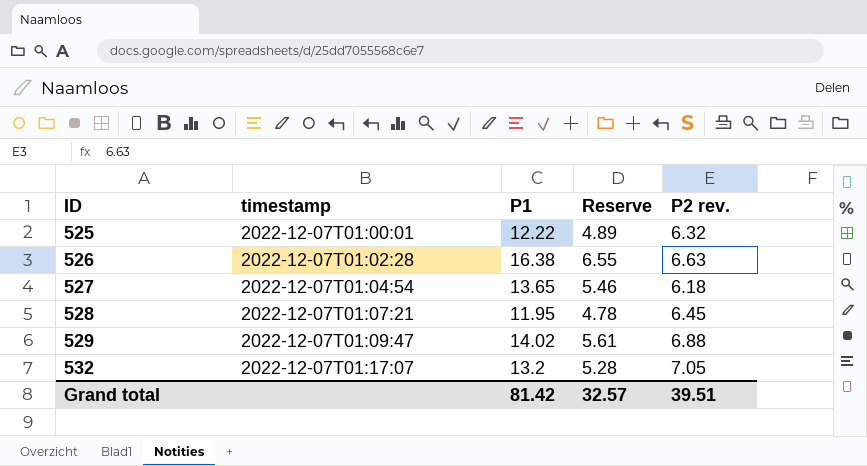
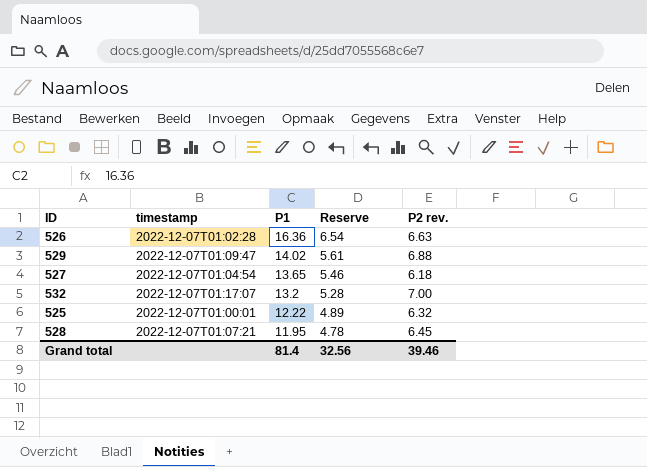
row order: ID ascending -> P1 descending
526 | P1: 16.38 -> 16.36
526 | Reserve: 6.55 -> 6.54
532 | P2 rev.: 7.05 -> 7.00
Grand total | P1: 81.42 -> 81.4
Grand total | Reserve: 32.57 -> 32.56
Grand total | P2 rev.: 39.51 -> 39.46

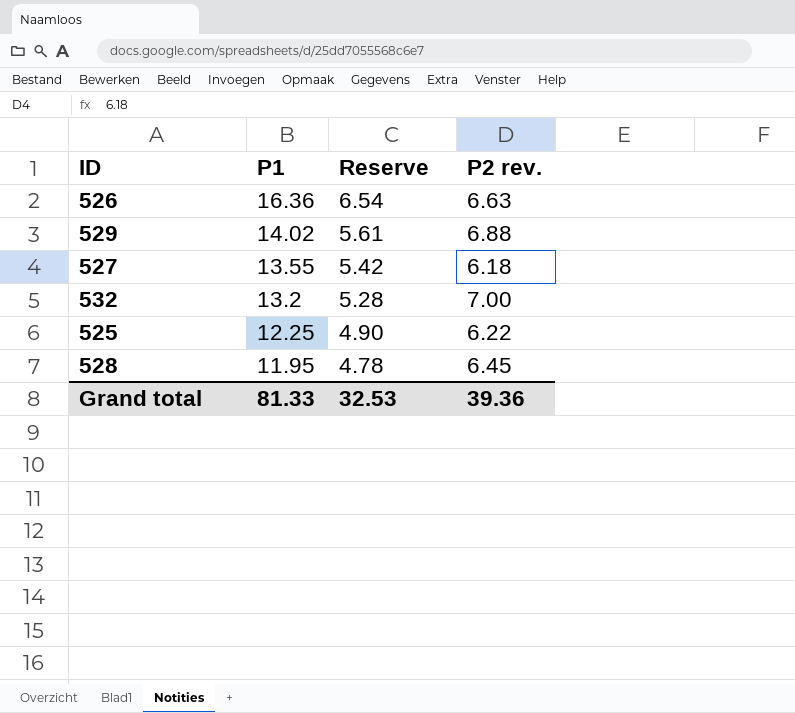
column timestamp | position: 2 -> none
527 | P1: 13.65 -> 13.55
527 | Reserve: 5.46 -> 5.42
525 | P1: 12.22 -> 12.25
525 | Reserve: 4.89 -> 4.90
525 | P2 rev.: 6.32 -> 6.22
Grand total | P1: 81.4 -> 81.33
Grand total | Reserve: 32.56 -> 32.53
Grand total | P2 rev.: 39.46 -> 39.36

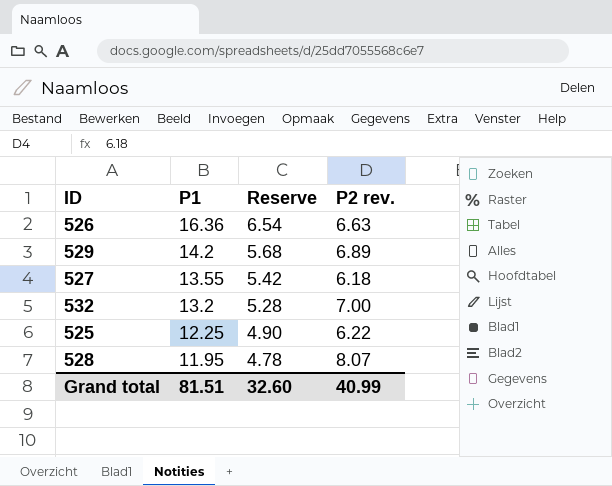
529 | P1: 14.02 -> 14.2
529 | Reserve: 5.61 -> 5.68
529 | P2 rev.: 6.88 -> 6.89
528 | P2 rev.: 6.45 -> 8.07
Grand total | P1: 81.33 -> 81.51
Grand total | Reserve: 32.53 -> 32.60
Grand total | P2 rev.: 39.36 -> 40.99

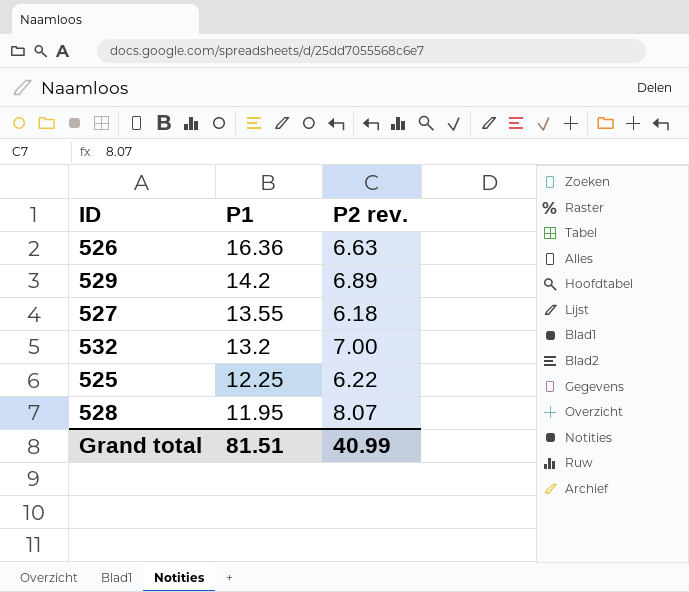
column Reserve | formula: [P1] * 0.4 -> none

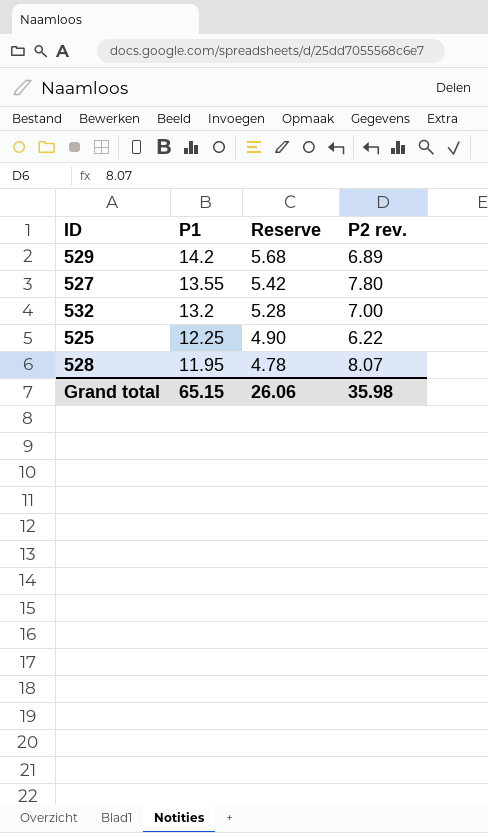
column Reserve | formula: none -> [P1] * 0.4
row 526: 16.36 | 6.63 -> none
527 | P2 rev.: 6.18 -> 7.80
Grand total | P1: 81.51 -> 65.15
Grand total | P2 rev.: 40.99 -> 35.98

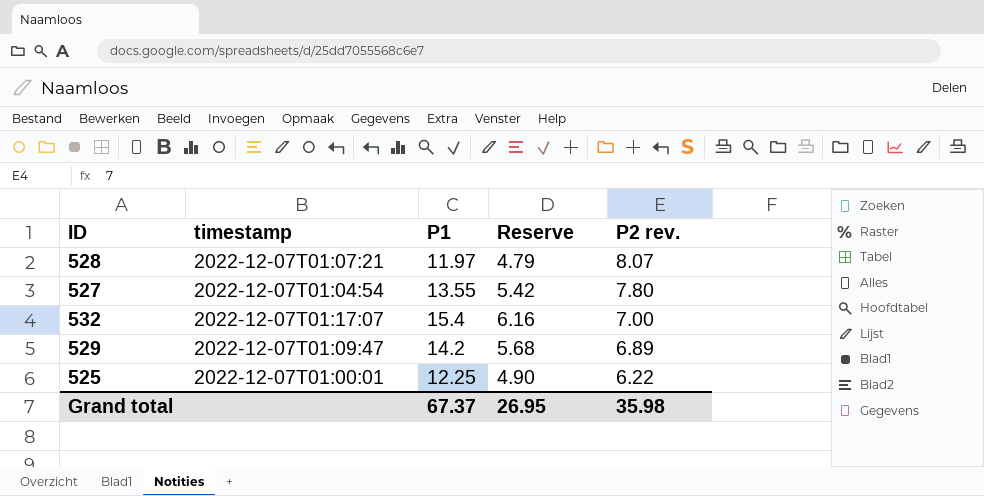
row order: P1 descending -> P2 rev. descending
column timestamp | position: none -> 2
528 | P1: 11.95 -> 11.97
528 | Reserve: 4.78 -> 4.79
532 | P1: 13.2 -> 15.4
532 | Reserve: 5.28 -> 6.16
Grand total | P1: 65.15 -> 67.37
Grand total | Reserve: 26.06 -> 26.95

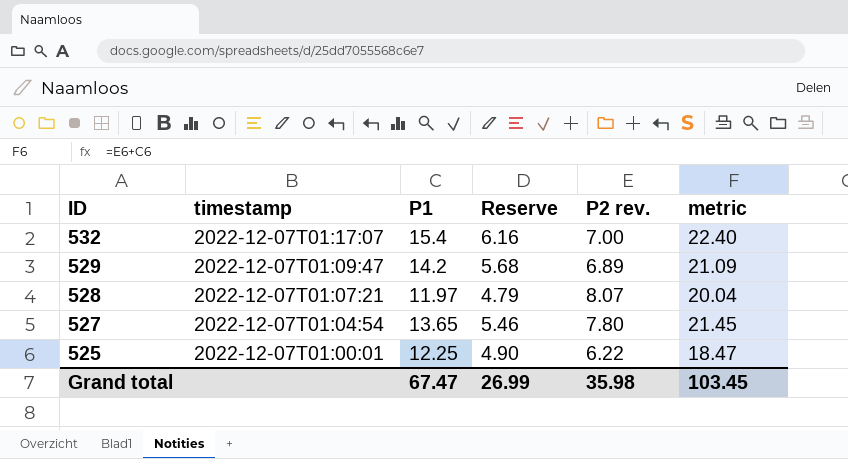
row order: P2 rev. descending -> ID descending
column metric | formula: none -> [P1] + [P2 rev.]
527 | P1: 13.55 -> 13.65
527 | Reserve: 5.42 -> 5.46
Grand total | P1: 67.37 -> 67.47
Grand total | Reserve: 26.95 -> 26.99

